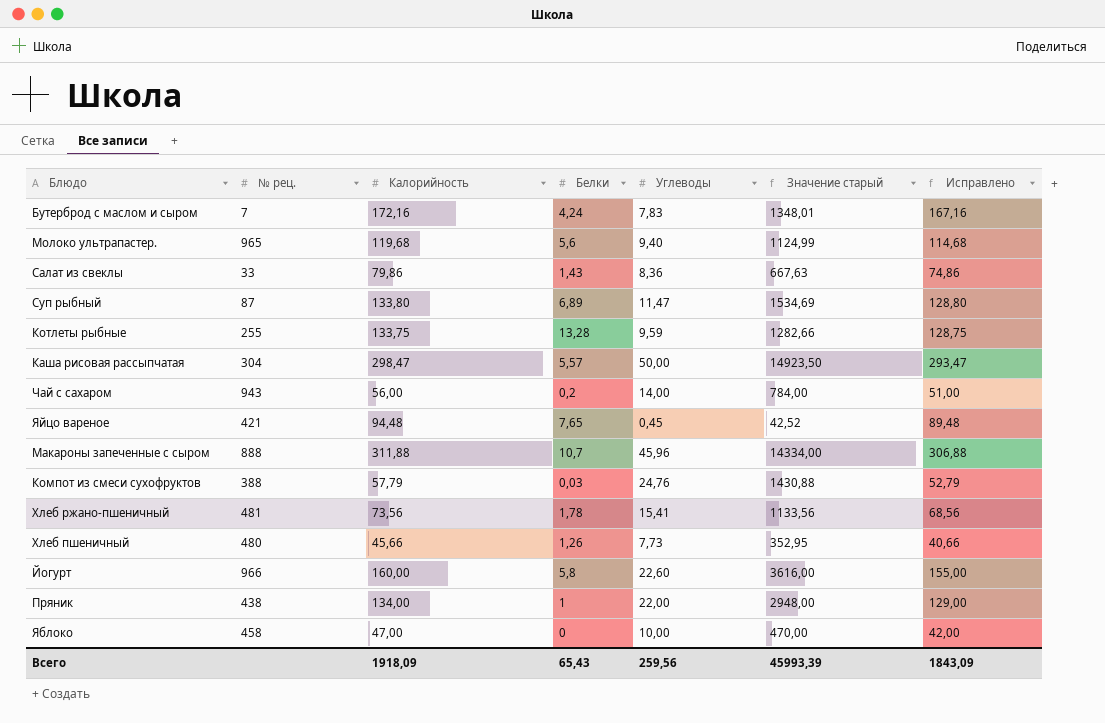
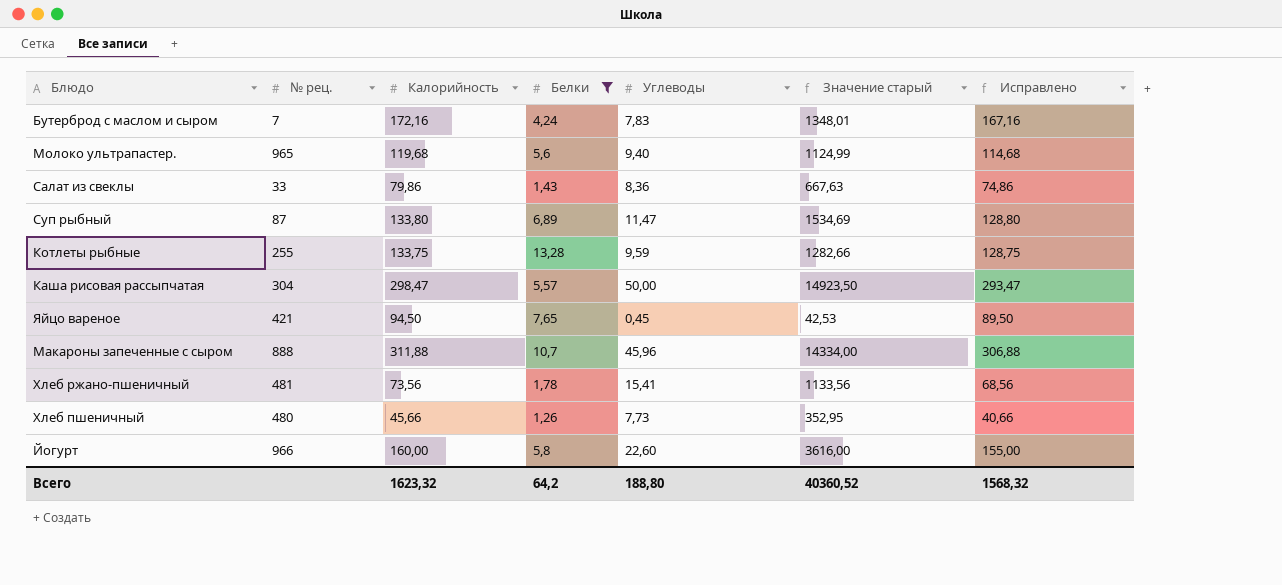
filter: none -> Белки >= 1,26
Яйцо вареное | Калорийность: 94,48 -> 94,50
Яйцо вареное | Значение старый: 42,52 -> 42,53
Яйцо вареное | Исправлено: 89,48 -> 89,50
Всего | Калорийность: 1918,09 -> 1623,32
Всего | Белки: 65,43 -> 64,2
Всего | Углеводы: 259,56 -> 188,80
Всего | Значение старый: 45993,39 -> 40360,52
Всего | Исправлено: 1843,09 -> 1568,32

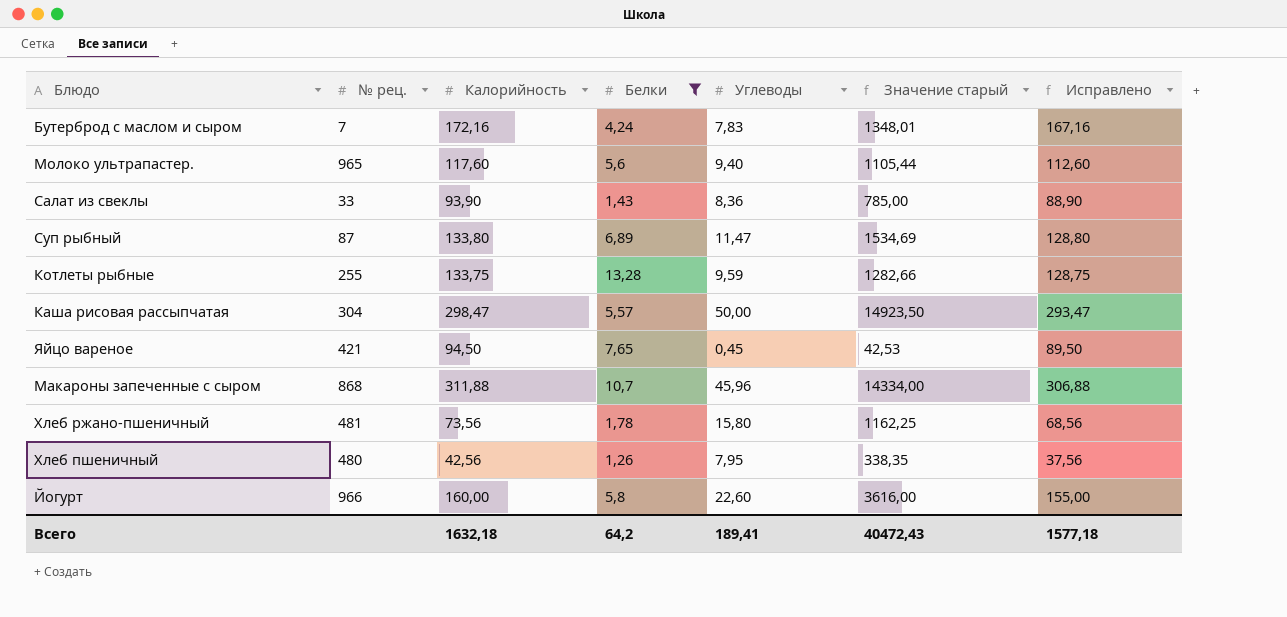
Молоко ультрапастер. | Калорийность: 119,68 -> 117,60
Молоко ультрапастер. | Значение старый: 1124,99 -> 1105,44
Молоко ультрапастер. | Исправлено: 114,68 -> 112,60
Салат из свеклы | Калорийность: 79,86 -> 93,90
Салат из свеклы | Значение старый: 667,63 -> 785,00
Салат из свеклы | Исправлено: 74,86 -> 88,90
Макароны запеченные с сыром | № рец.: 888 -> 868
Хлеб ржано-пшеничный | Углеводы: 15,41 -> 15,80
Хлеб ржано-пшеничный | Значение старый: 1133,56 -> 1162,25
Хлеб пшеничный | Калорийность: 45,66 -> 42,56
Хлеб пшеничный | Углеводы: 7,73 -> 7,95
Хлеб пшеничный | Значение старый: 352,95 -> 338,35
Хлеб пшеничный | Исправлено: 40,66 -> 37,56
Всего | Калорийность: 1623,32 -> 1632,18
Всего | Углеводы: 188,80 -> 189,41
Всего | Значение старый: 40360,52 -> 40472,43
Всего | Исправлено: 1568,32 -> 1577,18

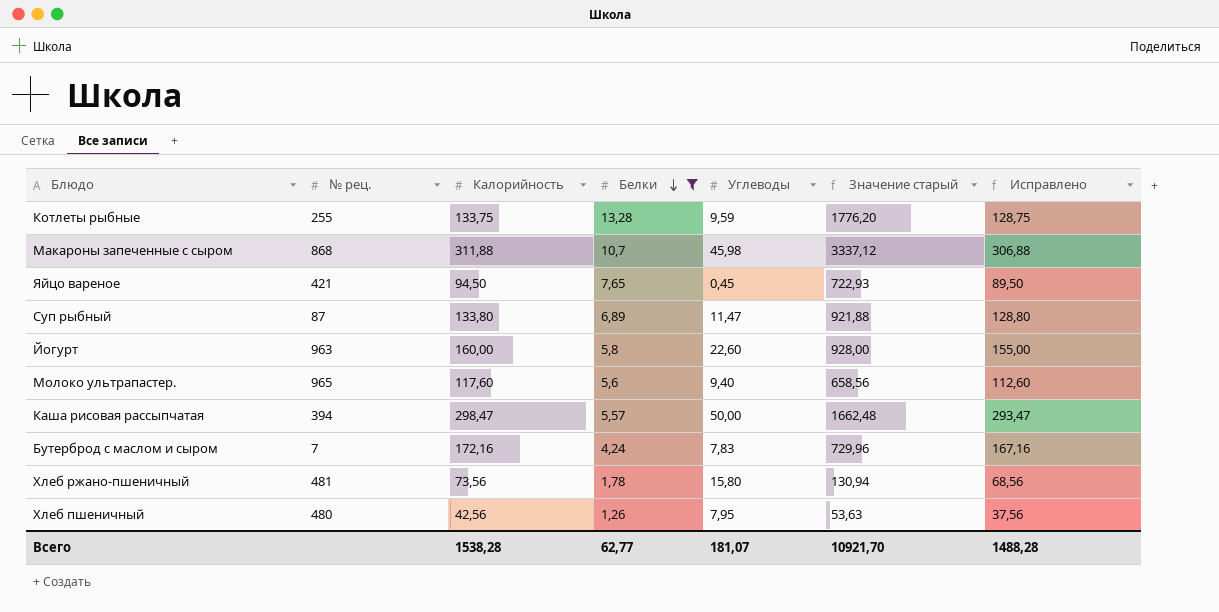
row order: none -> Белки descending
column Значение старый | formula: [Калорийность] * [Углеводы] -> [Калорийность] * [Белки]
row Салат из свеклы: 33 | 93,90 | 1,43 | 8,36 | 785,00 | 88,90 -> none
Макароны запеченные с сыром | Углеводы: 45,96 -> 45,98
Йогурт | № рец.: 966 -> 963
Каша рисовая рассыпчатая | № рец.: 304 -> 394
Всего | Калорийность: 1632,18 -> 1538,28
Всего | Белки: 64,2 -> 62,77
Всего | Углеводы: 189,41 -> 181,07
Всего | Значение старый: 40472,43 -> 10921,70
Всего | Исправлено: 1577,18 -> 1488,28

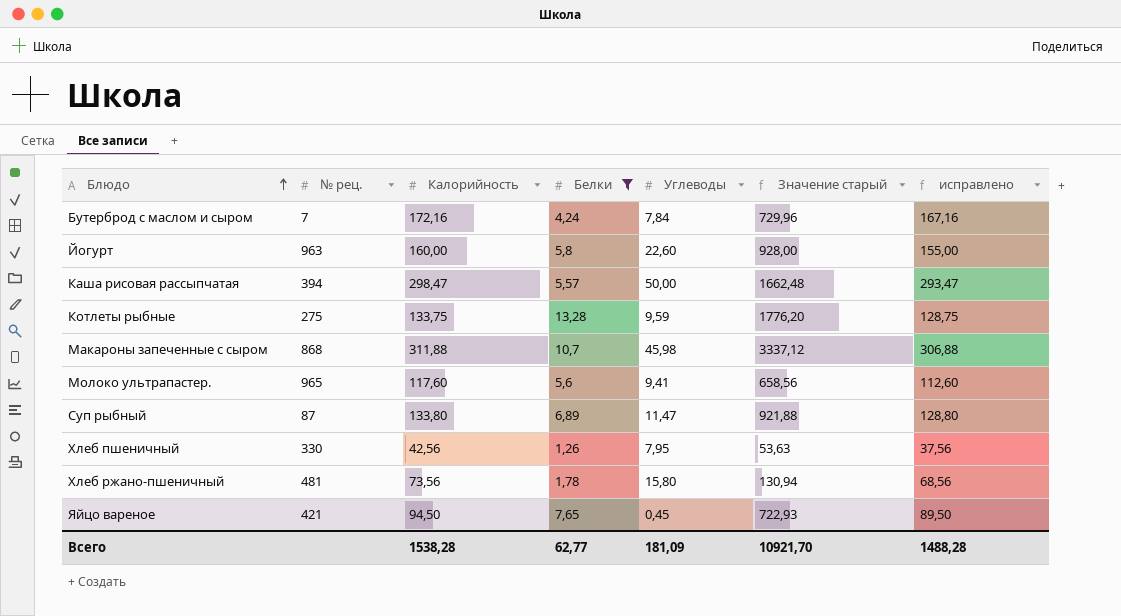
row order: Белки descending -> Блюдо ascending
column name: Исправлено -> исправлено
Бутерброд с маслом и сыром | Углеводы: 7,83 -> 7,84
Котлеты рыбные | № рец.: 255 -> 275
Молоко ультрапастер. | Углеводы: 9,40 -> 9,41
Хлеб пшеничный | № рец.: 480 -> 330
Всего | Углеводы: 181,07 -> 181,09

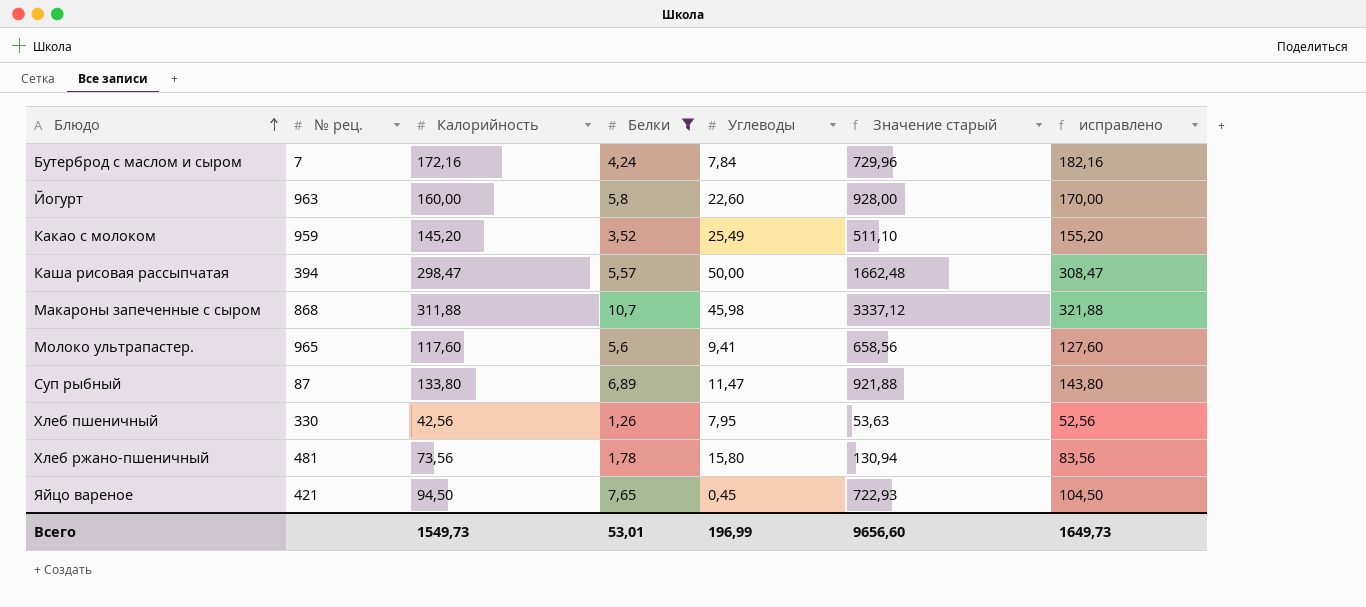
column исправлено | formula: [Калорийность] - 5 -> [Калорийность] + 10
row Котлеты рыбные: 275 | 133,75 | 13,28 | 9,59 | 1776,20 | 128,75 -> none
row Какао с молоком: none -> 959 | 145,20 | 3,52 | 25,49 | 511,10 | 155,20
Всего | Калорийность: 1538,28 -> 1549,73
Всего | Белки: 62,77 -> 53,01
Всего | Углеводы: 181,09 -> 196,99
Всего | Значение старый: 10921,70 -> 9656,60
Всего | исправлено: 1488,28 -> 1649,73

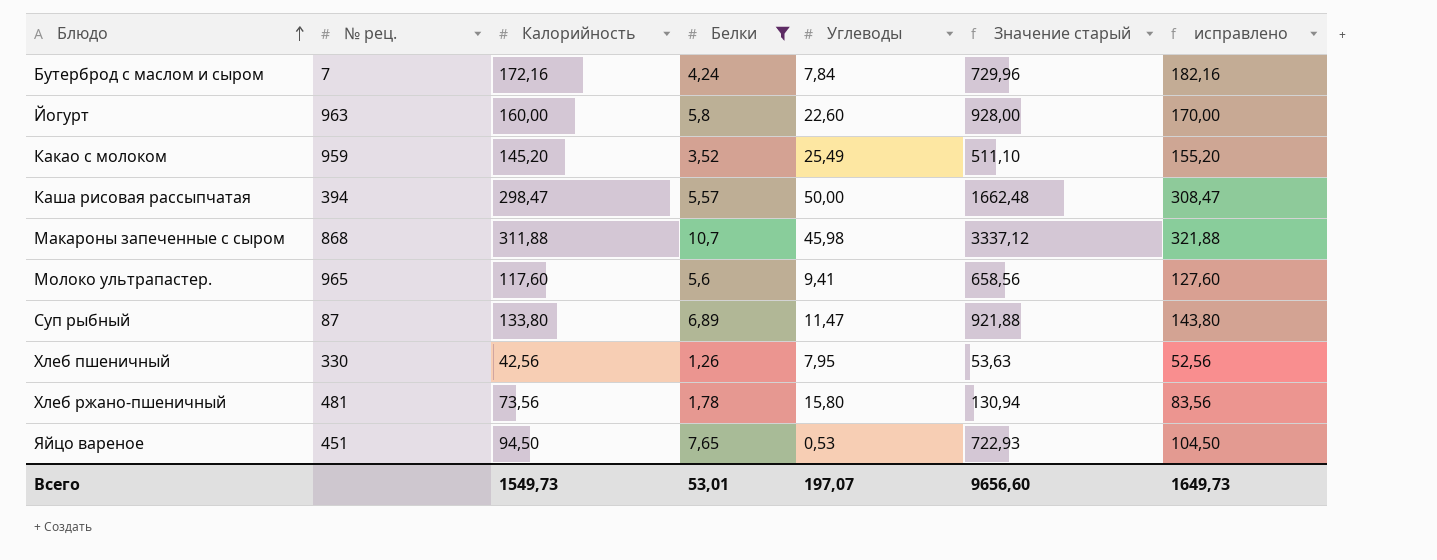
Яйцо вареное | № рец.: 421 -> 451
Яйцо вареное | Углеводы: 0,45 -> 0,53
Всего | Углеводы: 196,99 -> 197,07

